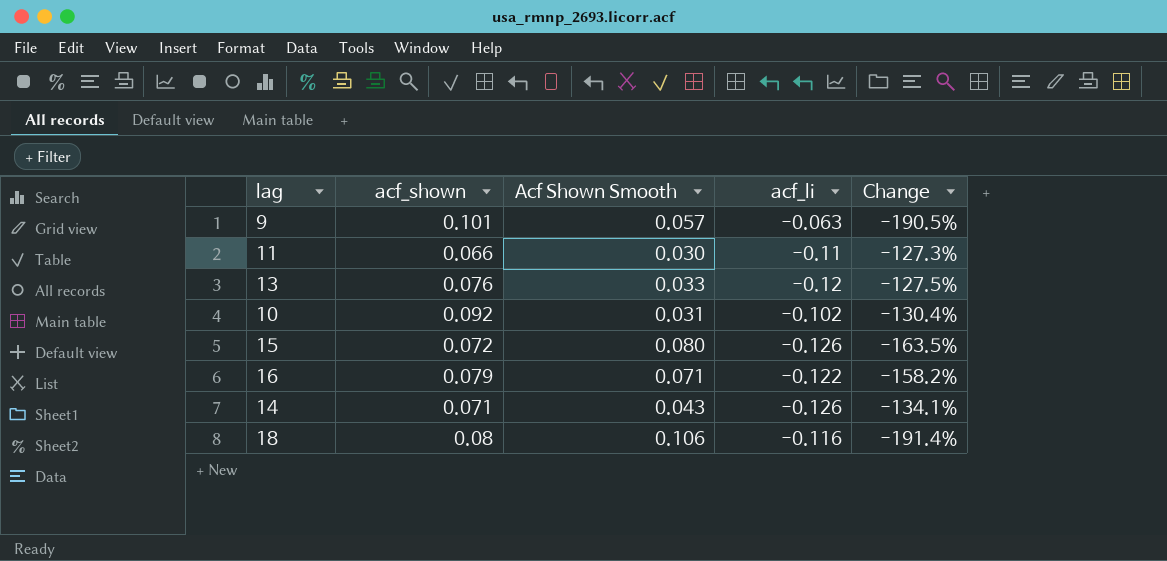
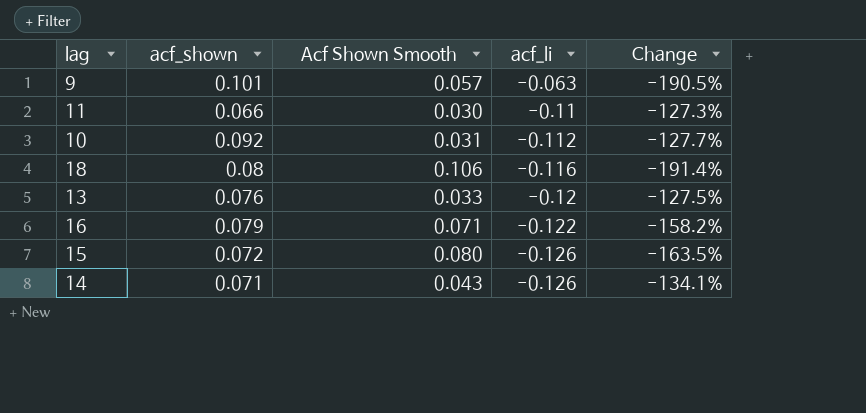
row order: none -> acf_li descending
10 | acf_li: -0.102 -> -0.112
10 | Change: -130.4% -> -127.7%

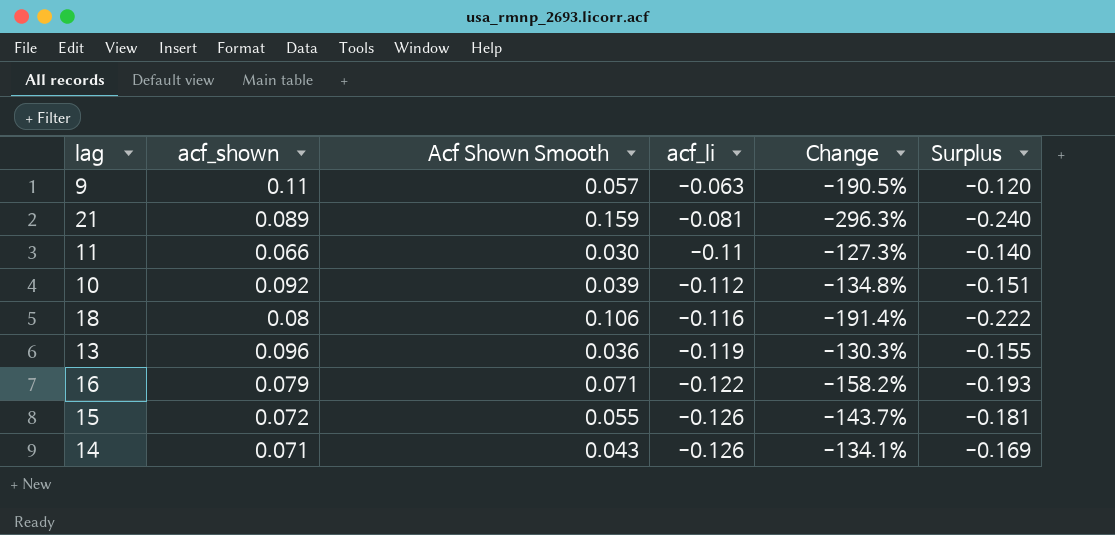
column Surplus | formula: none -> [acf_li] - [Acf Shown Smooth]
9 | acf_shown: 0.101 -> 0.11
row 21: none -> 0.089 | 0.159 | -0.081 | -296.3% | -0.240
10 | Acf Shown Smooth: 0.031 -> 0.039
10 | Change: -127.7% -> -134.8%
13 | acf_shown: 0.076 -> 0.096
13 | Acf Shown Smooth: 0.033 -> 0.036
13 | acf_li: -0.12 -> -0.119
13 | Change: -127.5% -> -130.3%
15 | Acf Shown Smooth: 0.080 -> 0.055
15 | Change: -163.5% -> -143.7%

